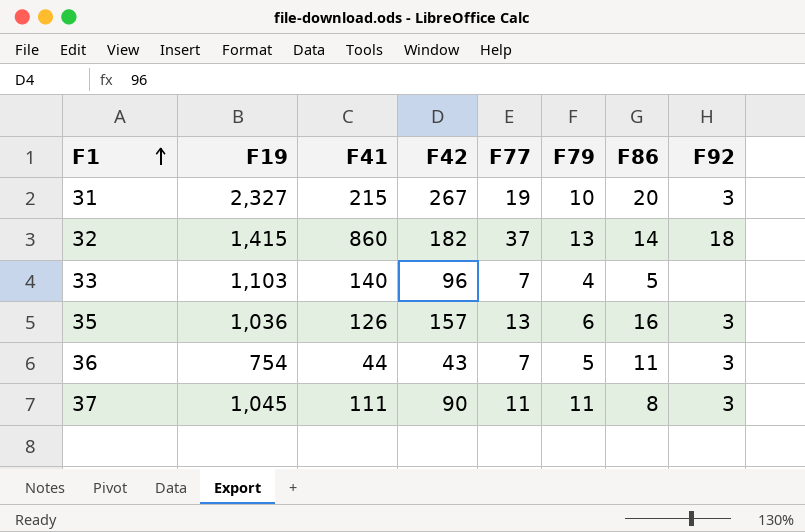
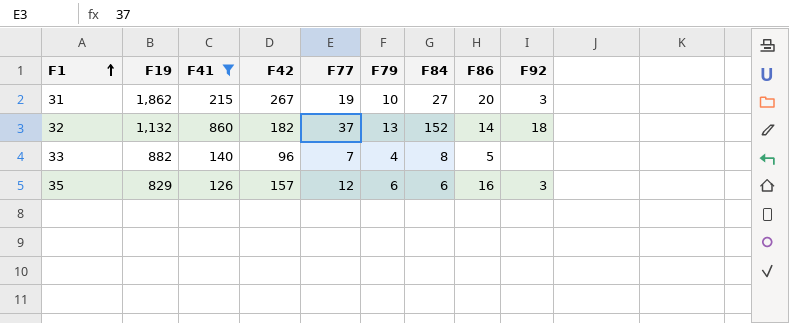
filter: none -> F41 >= 126
column F84 | position: none -> 7
31 | F19: 2,327 -> 1,862
32 | F19: 1,415 -> 1,132
33 | F19: 1,103 -> 882
35 | F19: 1,036 -> 829
35 | F77: 13 -> 12

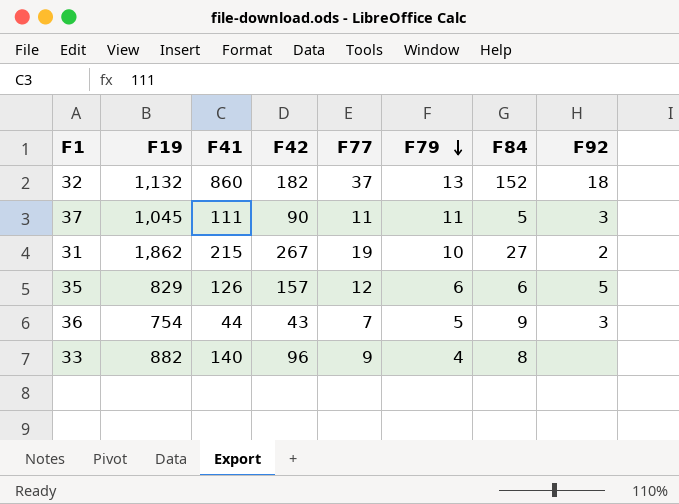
filter: F41 >= 126 -> none
row order: F1 ascending -> F79 descending
column F86 | position: 8 -> none
31 | F92: 3 -> 2
35 | F92: 3 -> 5
33 | F77: 7 -> 9

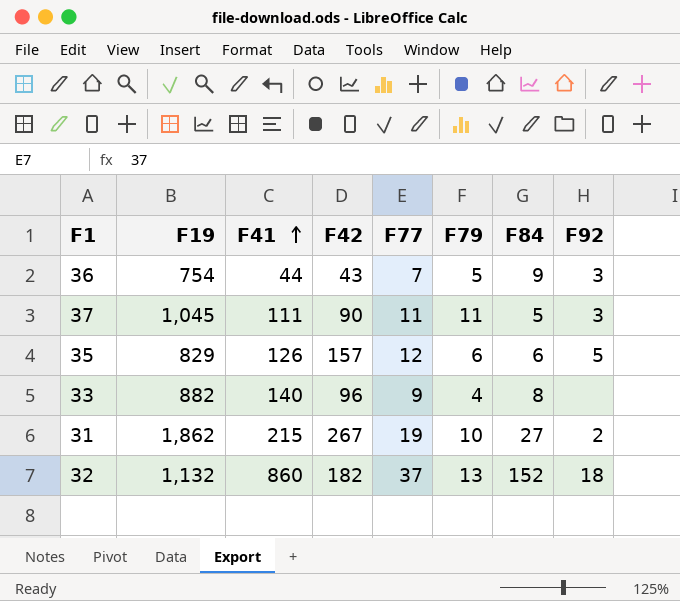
row order: F79 descending -> F41 ascending

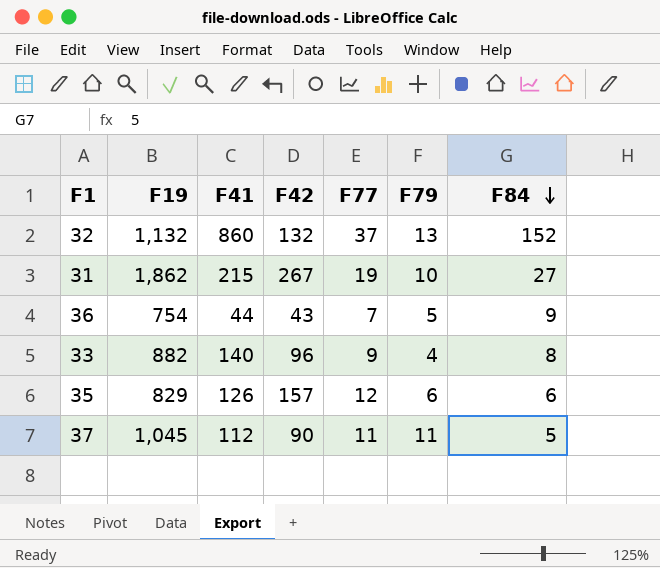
row order: F41 ascending -> F84 descending
column F92 | position: 8 -> none
32 | F42: 182 -> 132
37 | F41: 111 -> 112

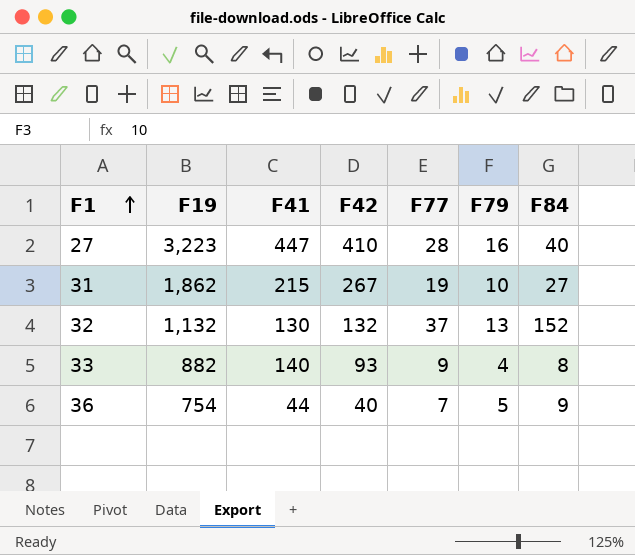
row order: F84 descending -> F1 ascending
row 35: 829 | 126 | 157 | 12 | 6 | 6 -> none
row 37: 1,045 | 112 | 90 | 11 | 11 | 5 -> none
row 27: none -> 3,223 | 447 | 410 | 28 | 16 | 40
32 | F41: 860 -> 130
33 | F42: 96 -> 93
36 | F42: 43 -> 40

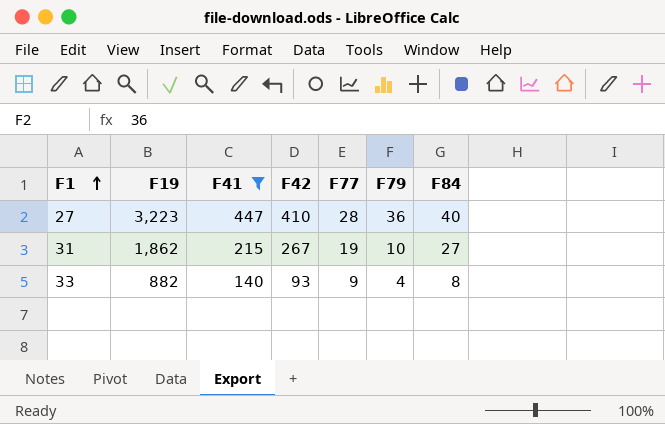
filter: none -> F41 >= 140
27 | F79: 16 -> 36

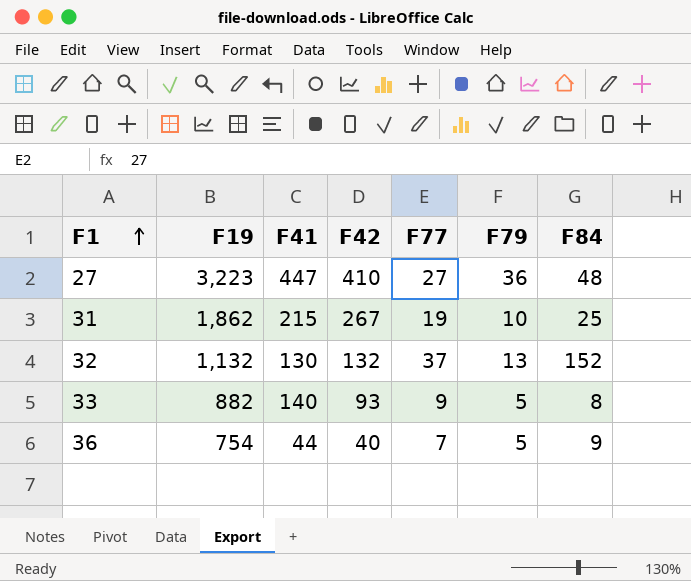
filter: F41 >= 140 -> none
27 | F77: 28 -> 27
27 | F84: 40 -> 48
31 | F84: 27 -> 25
33 | F79: 4 -> 5

